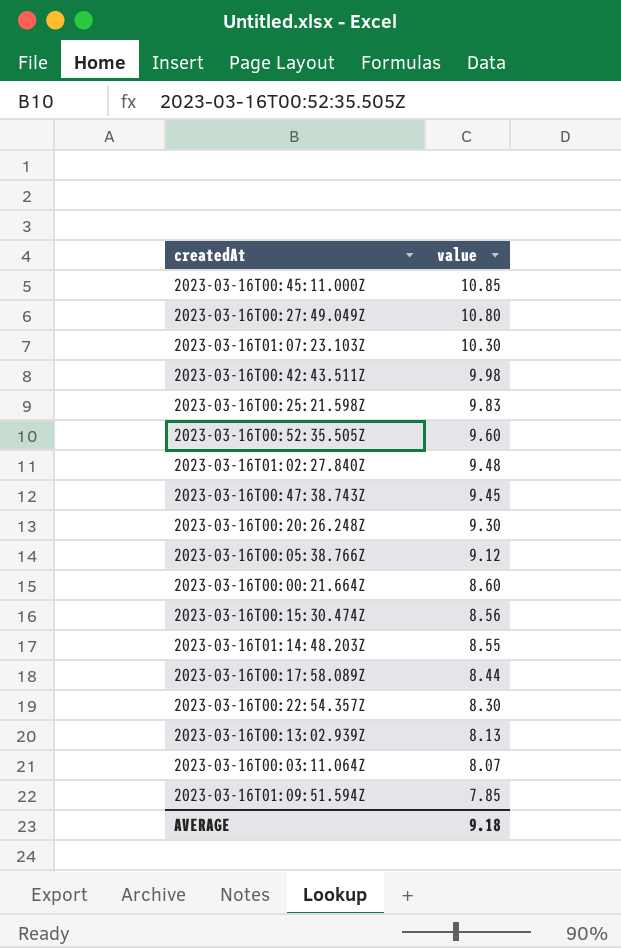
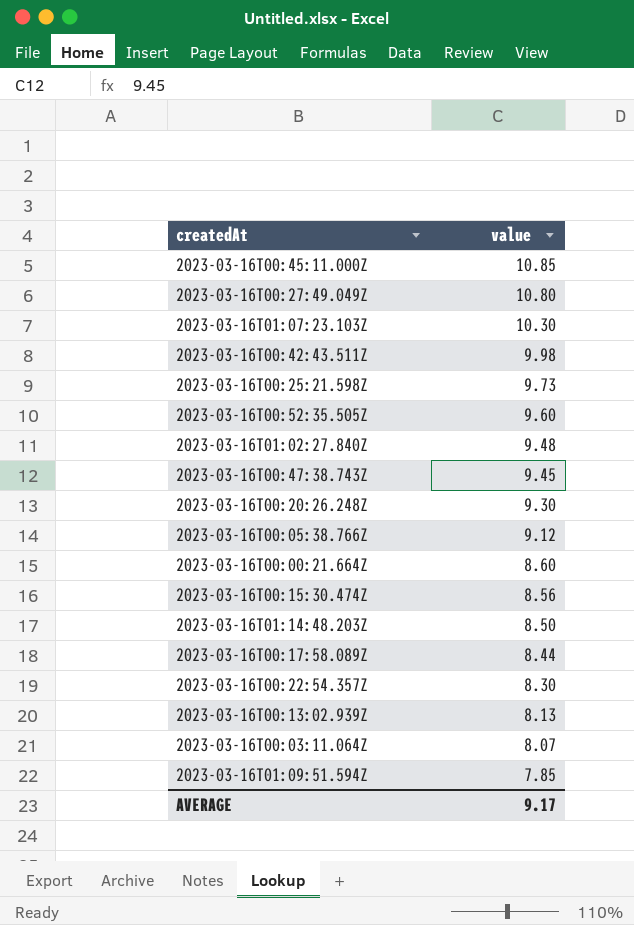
2023-03-16T00:25:21.598Z | value: 9.83 -> 9.73
2023-03-16T01:14:48.203Z | value: 8.55 -> 8.50
AVERAGE | value: 9.18 -> 9.17

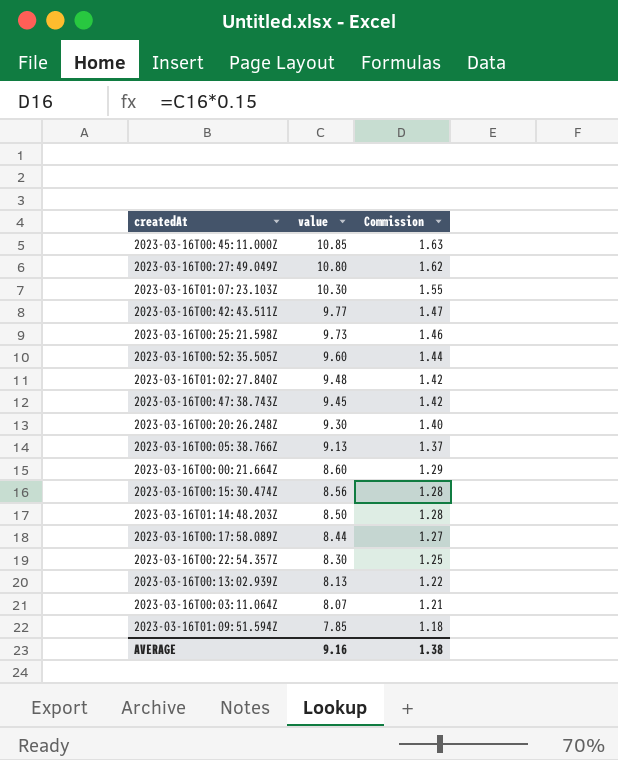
column Commission | formula: none -> [value] * 0.15
2023-03-16T00:42:43.511Z | value: 9.98 -> 9.77
2023-03-16T00:05:38.766Z | value: 9.12 -> 9.13
AVERAGE | value: 9.17 -> 9.16

